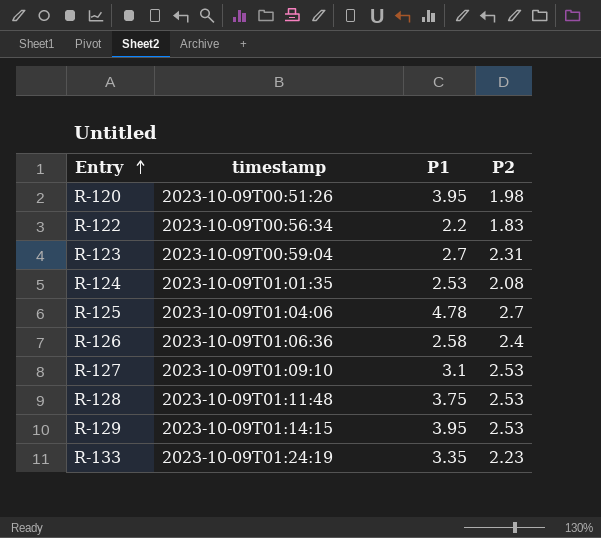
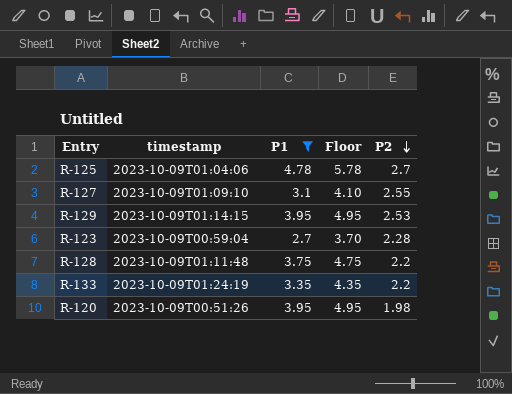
filter: none -> P1 >= 2.7
row order: Entry ascending -> P2 descending
column Floor | formula: none -> [P1] + 1
R-127 | P2: 2.53 -> 2.55
R-123 | P2: 2.31 -> 2.28
R-128 | P2: 2.53 -> 2.2
R-133 | P2: 2.23 -> 2.2

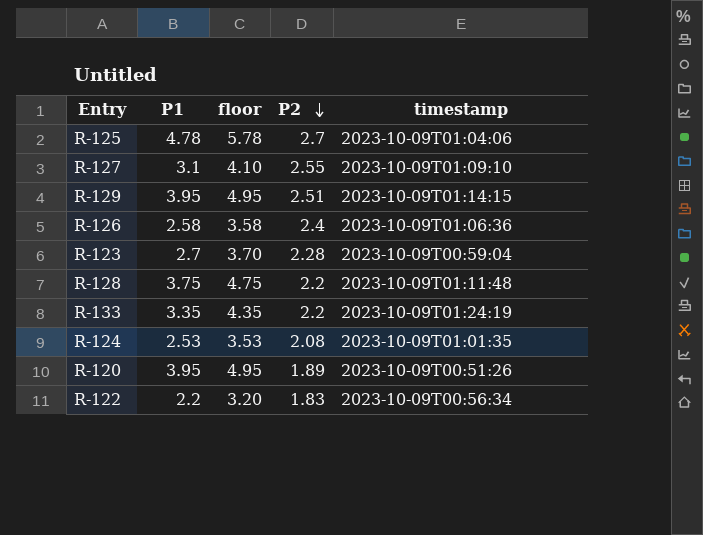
filter: P1 >= 2.7 -> none
column name: Floor -> floor
column timestamp | position: 2 -> 5
R-129 | P2: 2.53 -> 2.51
R-120 | P2: 1.98 -> 1.89

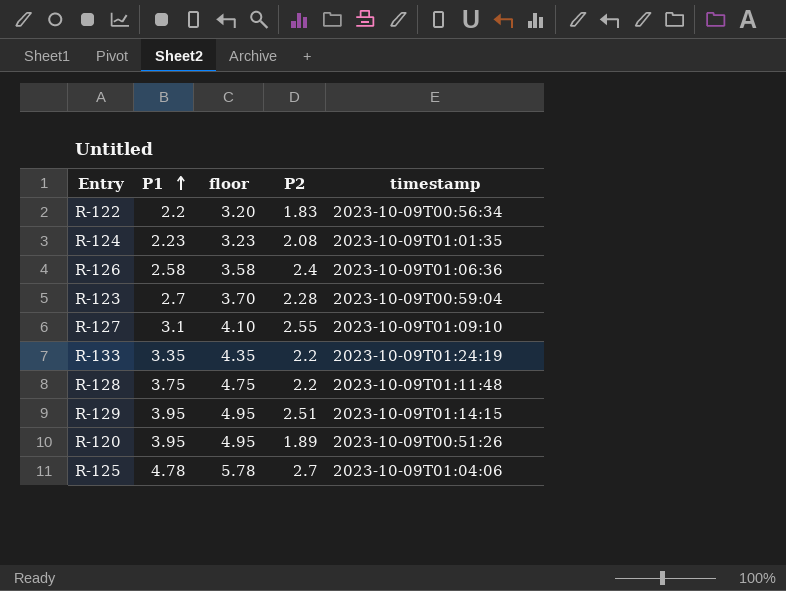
row order: P2 descending -> P1 ascending
R-124 | P1: 2.53 -> 2.23
R-124 | floor: 3.53 -> 3.23

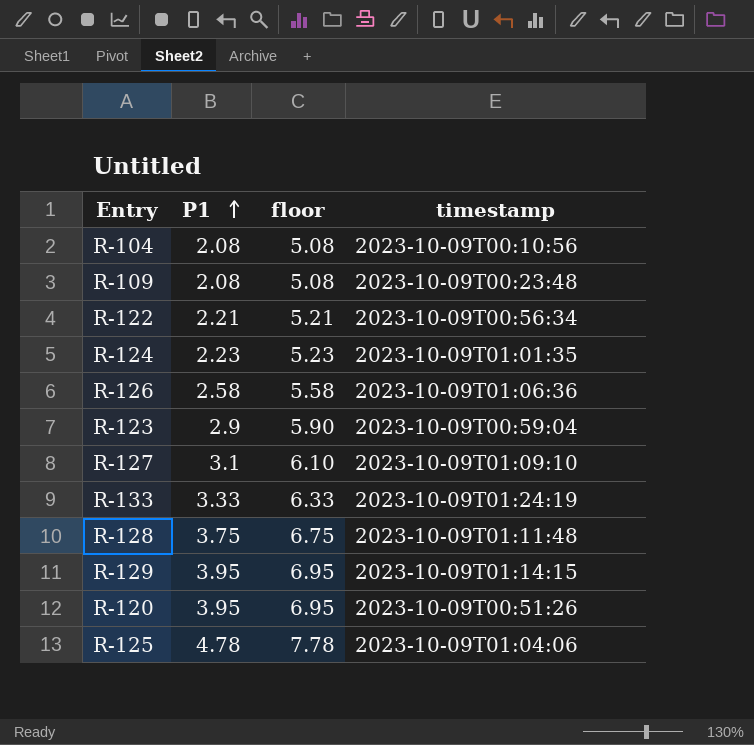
column P2 | position: 4 -> none
column floor | formula: [P1] + 1 -> [P1] + 3
row R-104: none -> 2.08 | 5.08 | 2023-10-09T00:10:56
row R-109: none -> 2.08 | 5.08 | 2023-10-09T00:23:48
R-122 | P1: 2.2 -> 2.21
R-123 | P1: 2.7 -> 2.9
R-133 | P1: 3.35 -> 3.33

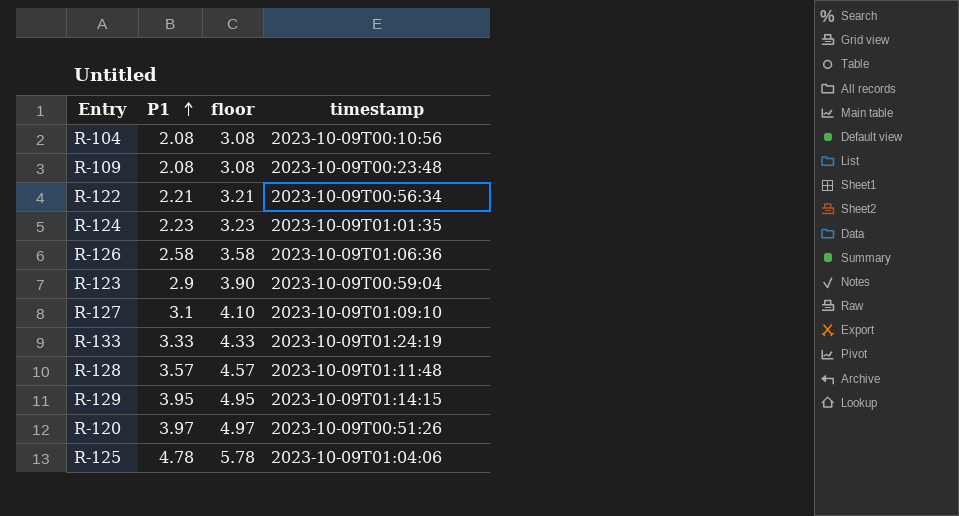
column floor | formula: [P1] + 3 -> [P1] + 1
R-128 | P1: 3.75 -> 3.57
R-120 | P1: 3.95 -> 3.97

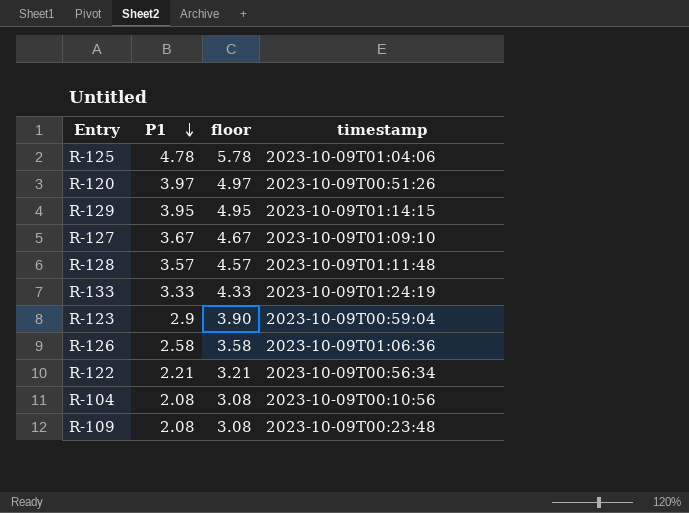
row order: P1 ascending -> P1 descending
row R-124: 2.23 | 3.23 | 2023-10-09T01:01:35 -> none
R-127 | P1: 3.1 -> 3.67
R-127 | floor: 4.10 -> 4.67

